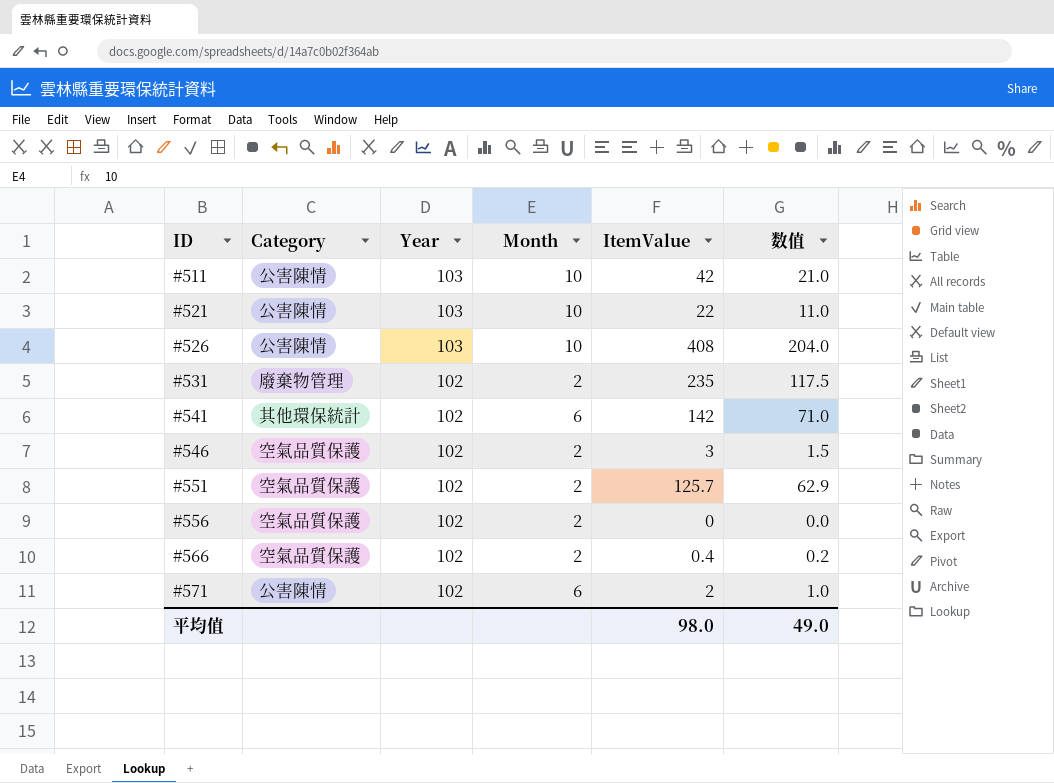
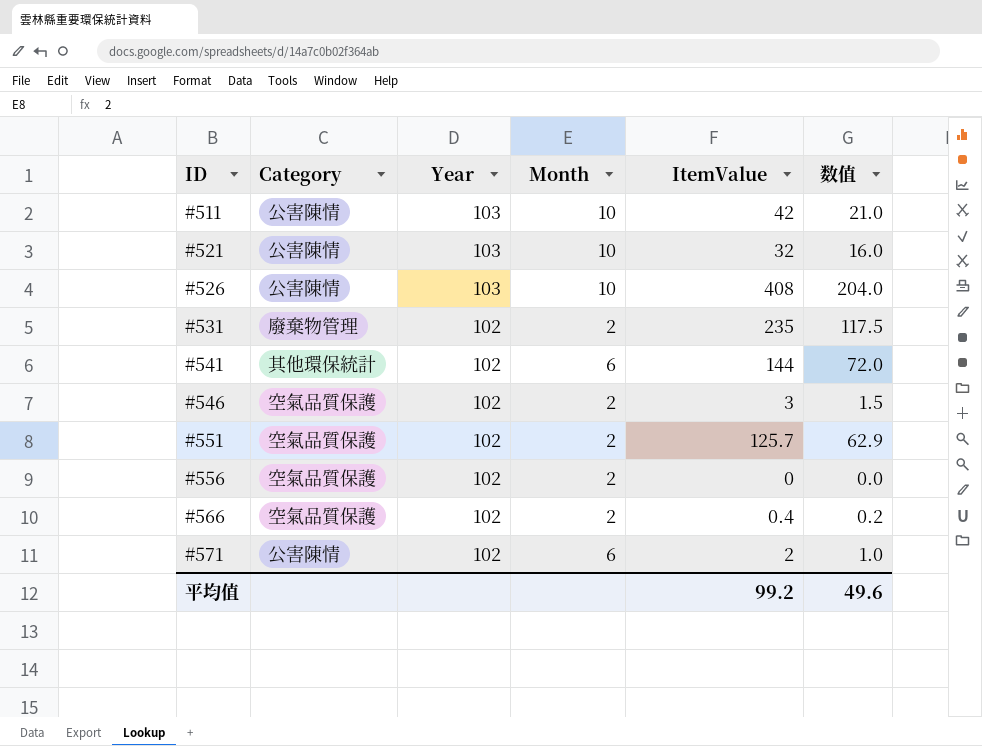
#521 | ItemValue: 22 -> 32
#521 | 数值: 11.0 -> 16.0
#541 | ItemValue: 142 -> 144
#541 | 数值: 71.0 -> 72.0
平均值 | ItemValue: 98.0 -> 99.2
平均值 | 数值: 49.0 -> 49.6

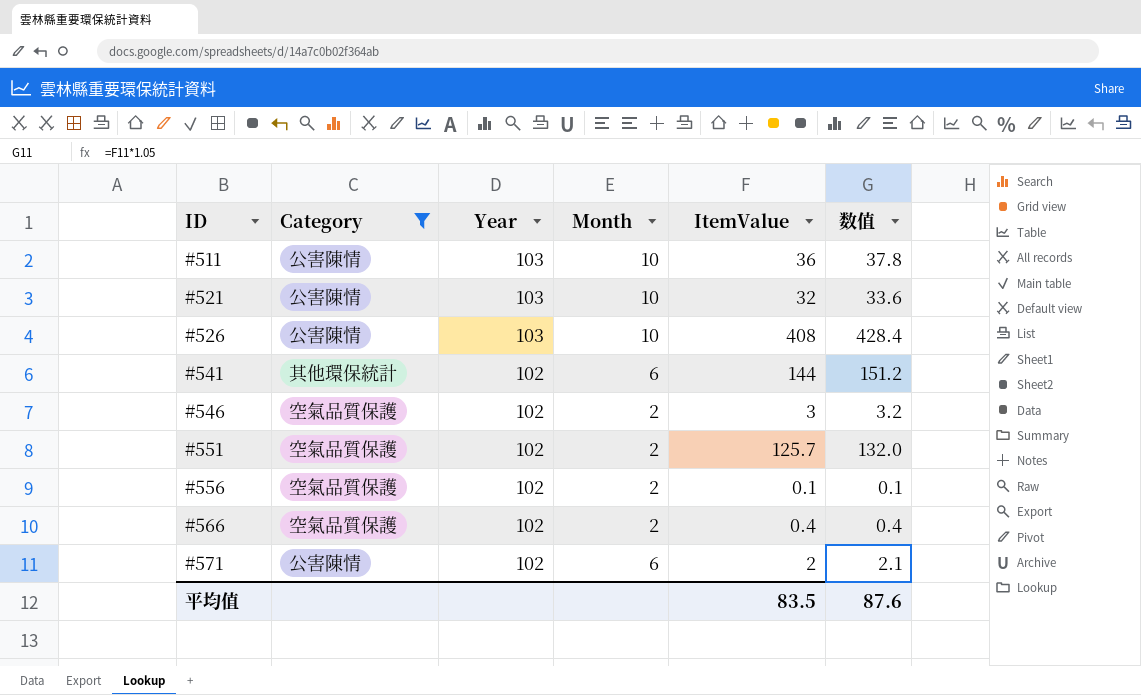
filter: none -> Category != 廢棄物管理
column 数值 | formula: [ItemValue] * 0.5 -> [ItemValue] * 1.05
#511 | ItemValue: 42 -> 36
#556 | ItemValue: 0 -> 0.1
平均值 | ItemValue: 99.2 -> 83.5
平均值 | 数值: 49.6 -> 87.6

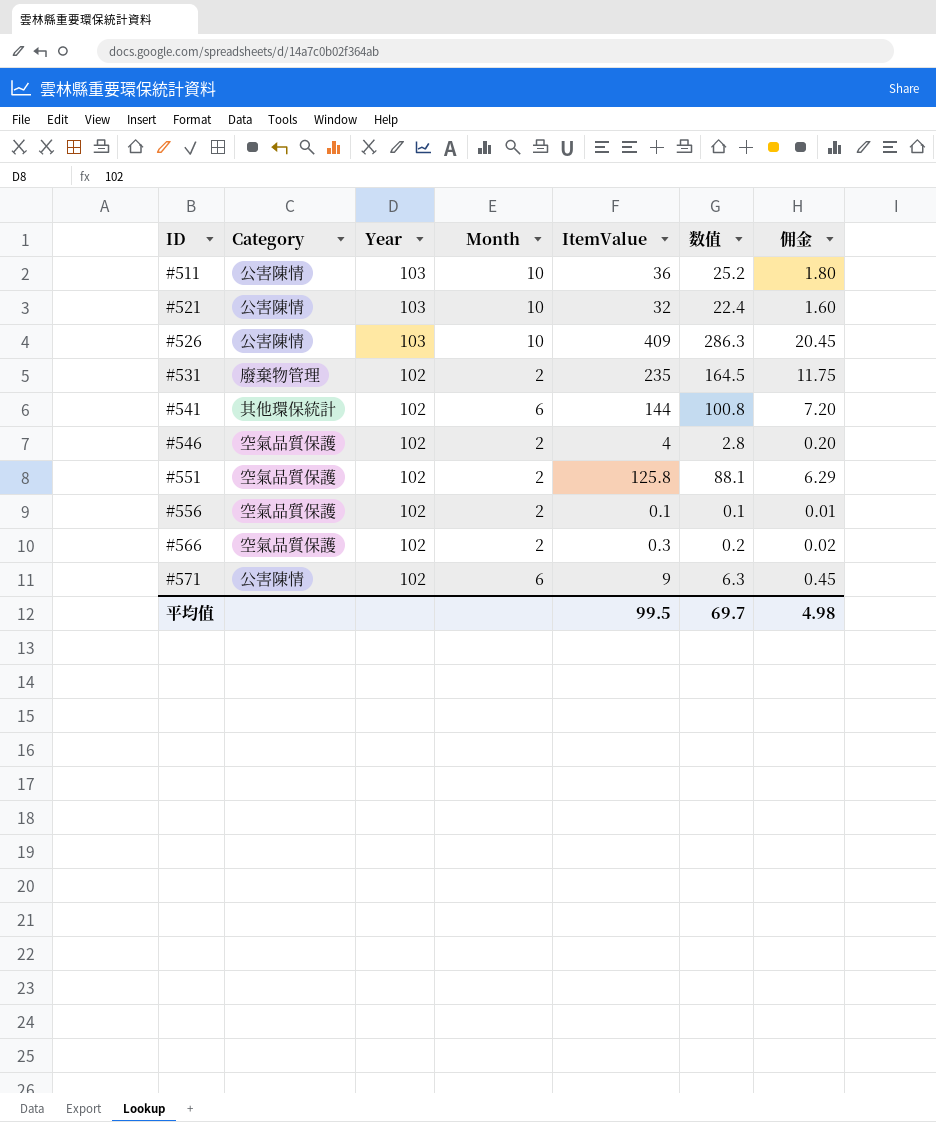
filter: Category != 廢棄物管理 -> none
column 数值 | formula: [ItemValue] * 1.05 -> [ItemValue] * 0.7
column 佣金 | formula: none -> [ItemValue] * 0.05
#526 | ItemValue: 408 -> 409
#546 | ItemValue: 3 -> 4
#551 | ItemValue: 125.7 -> 125.8
#566 | ItemValue: 0.4 -> 0.3
#571 | ItemValue: 2 -> 9
平均值 | ItemValue: 83.5 -> 99.5
平均值 | 数值: 87.6 -> 69.7

